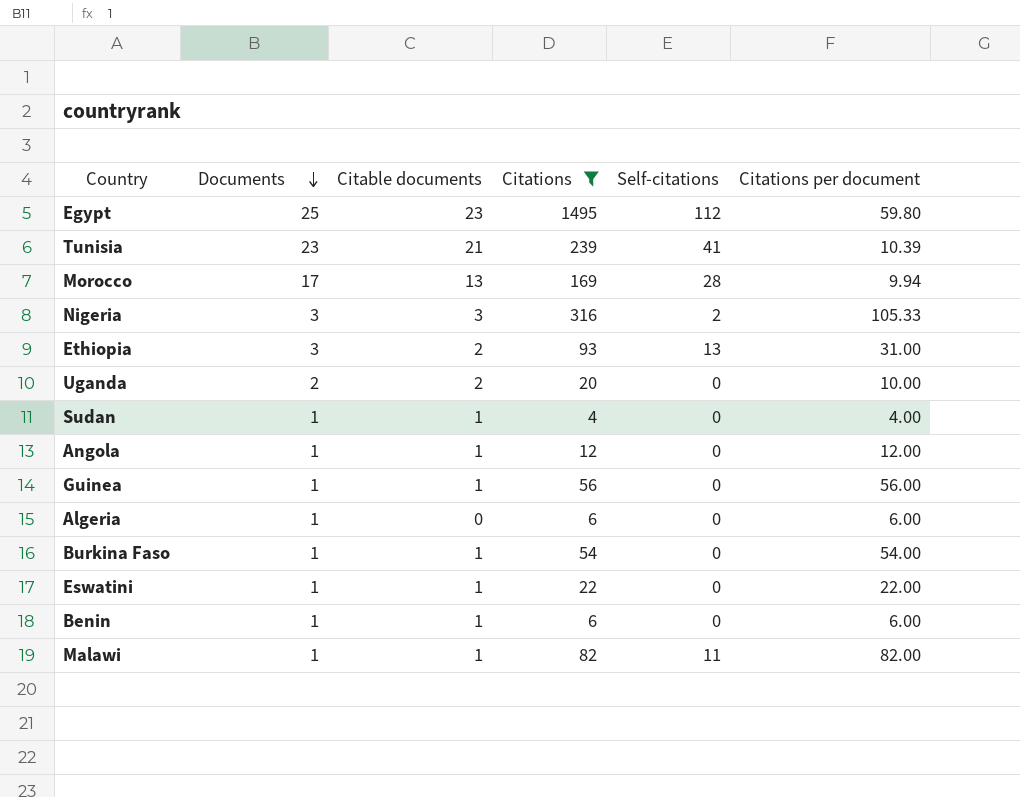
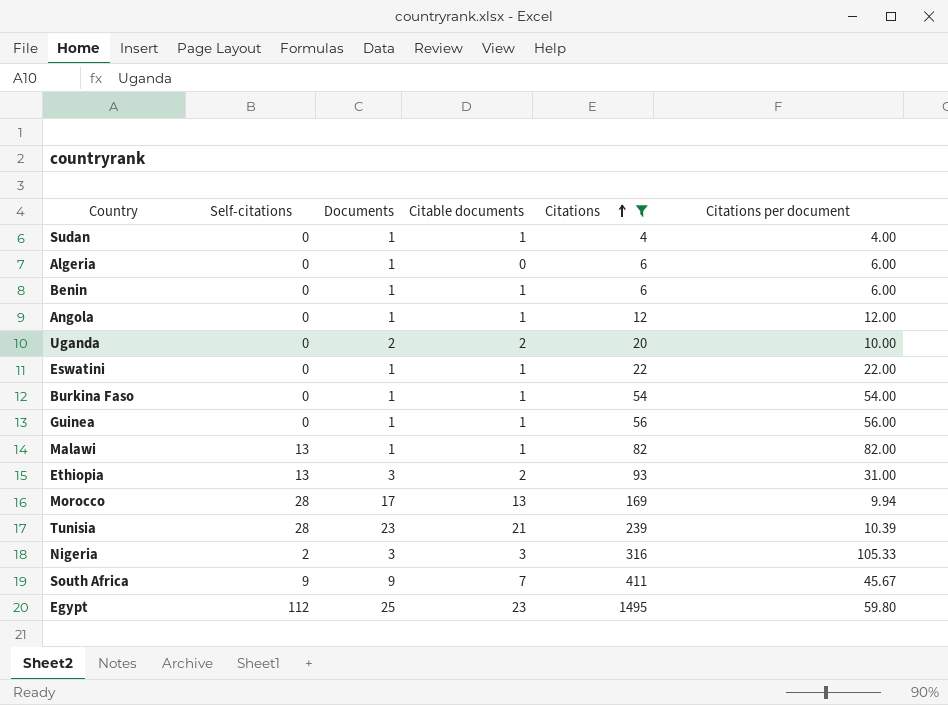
row order: Documents descending -> Citations ascending
column Self-citations | position: 5 -> 2
Malawi | Self-citations: 11 -> 13
Tunisia | Self-citations: 41 -> 28
row South Africa: none -> 9 | 9 | 7 | 411 | 45.67

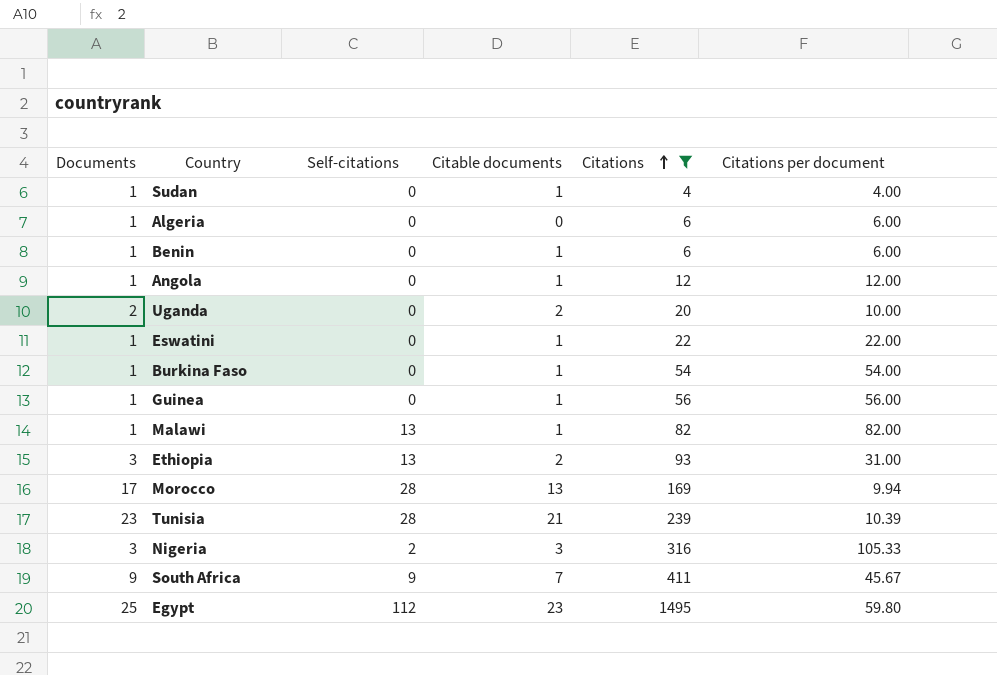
column Documents | position: 3 -> 1

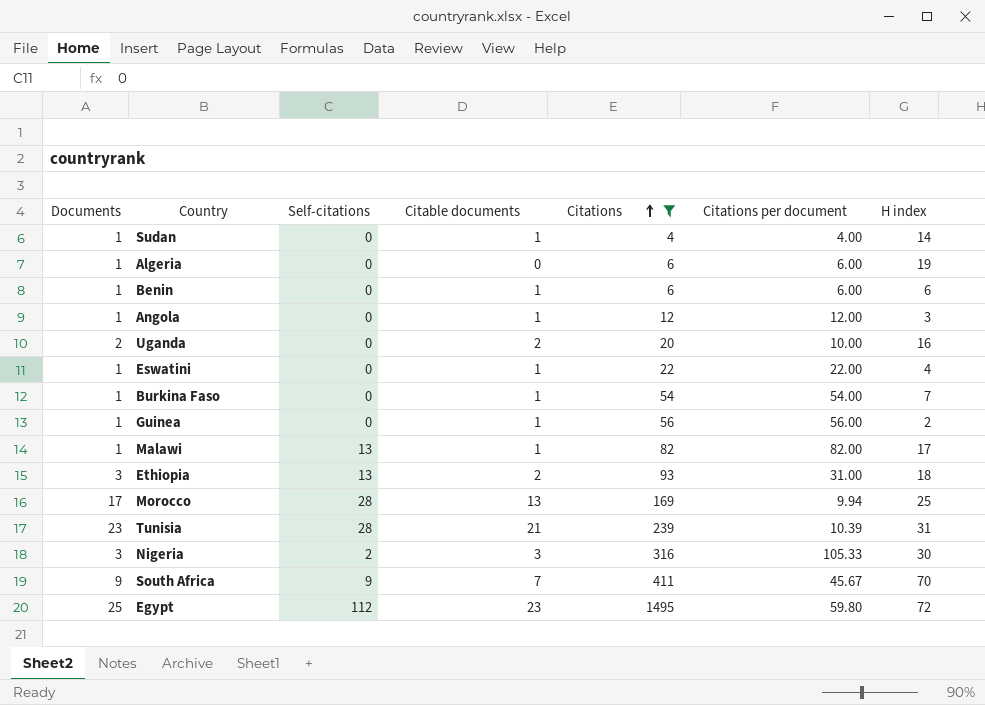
column H index | position: none -> 7

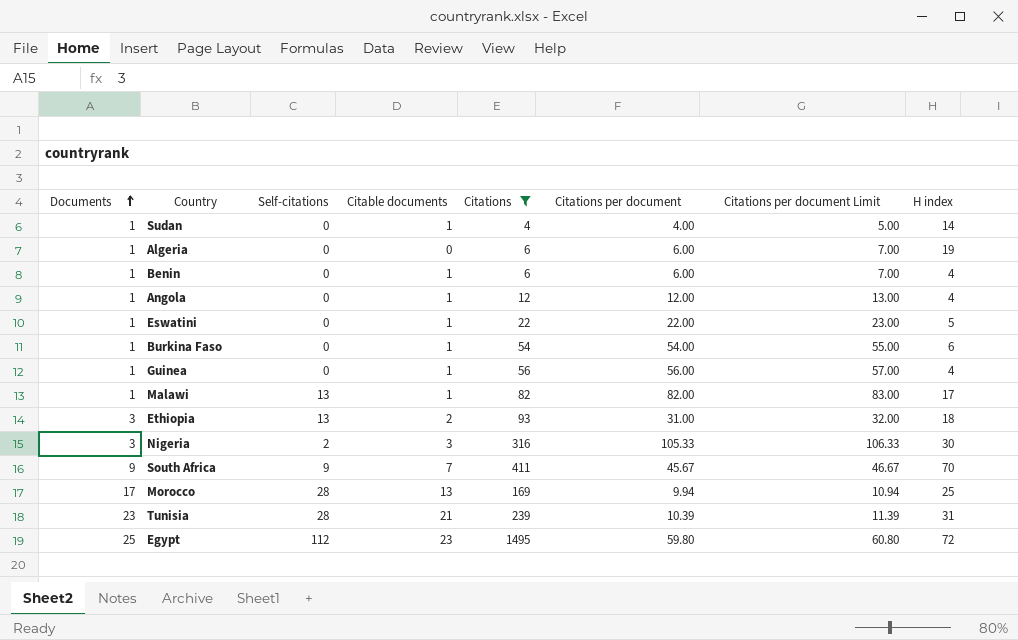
row order: Citations ascending -> Documents ascending
column Citations per document Limit | formula: none -> [Citations per document] + 1
row Uganda: 2 | 0 | 2 | 20 | 10.00 | 16 -> none
Benin | H index: 6 -> 4
Angola | H index: 3 -> 4
Eswatini | H index: 4 -> 5
Burkina Faso | H index: 7 -> 6
Guinea | H index: 2 -> 4

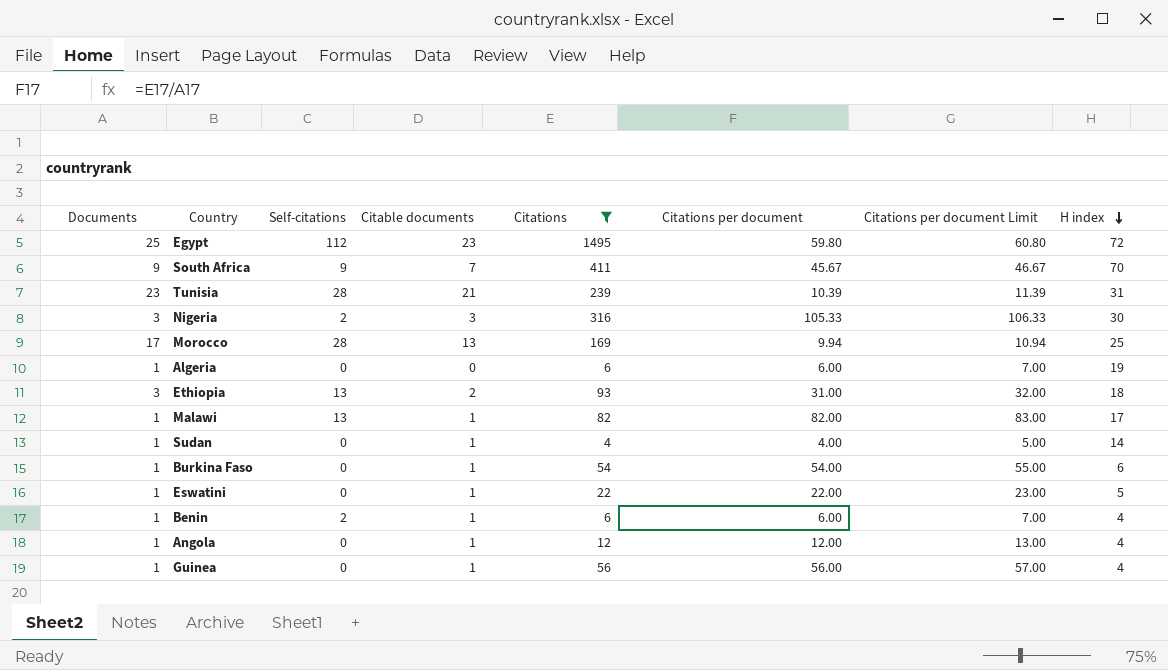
row order: Documents ascending -> H index descending
Benin | Self-citations: 0 -> 2

